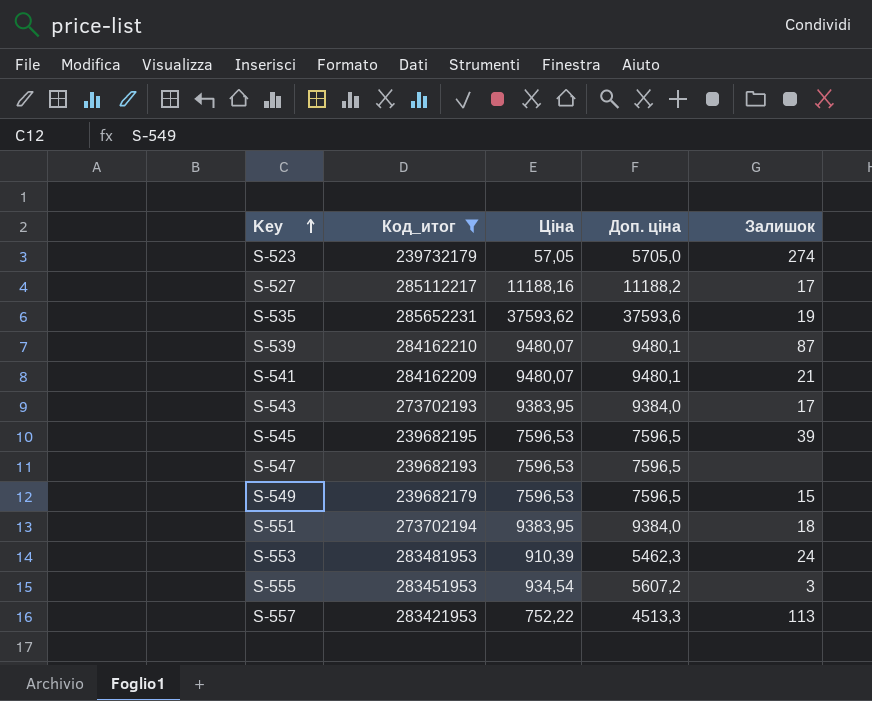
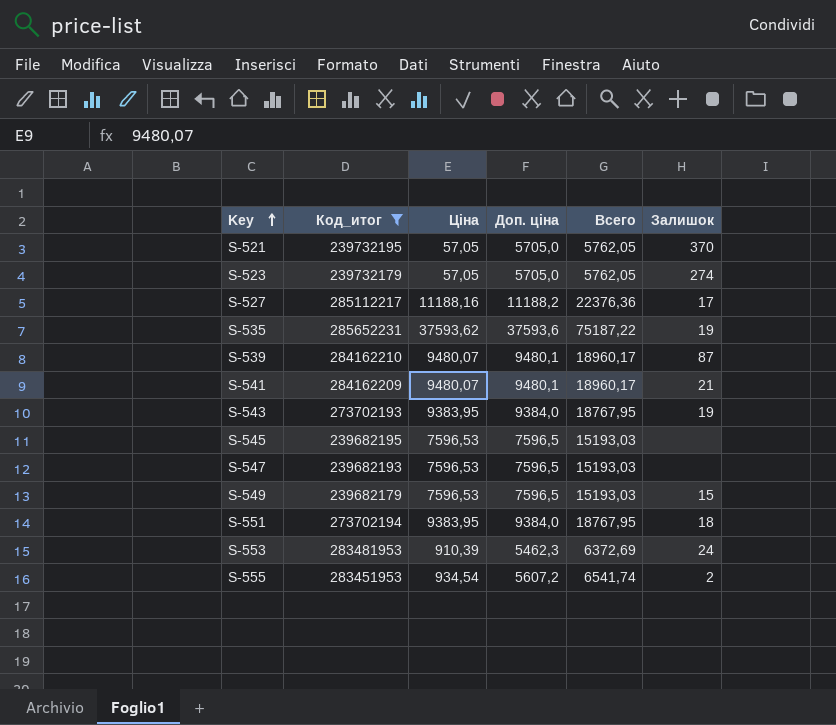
column Всего | formula: none -> [Ціна] + [Доп. ціна]
row S-557: 283421953 | 752,22 | 4513,3 | 113 -> none
row S-521: none -> 239732195 | 57,05 | 5705,0 | 5762,05 | 370
S-543 | Залишок: 17 -> 19
S-545 | Залишок: 39 -> none
S-555 | Залишок: 3 -> 2

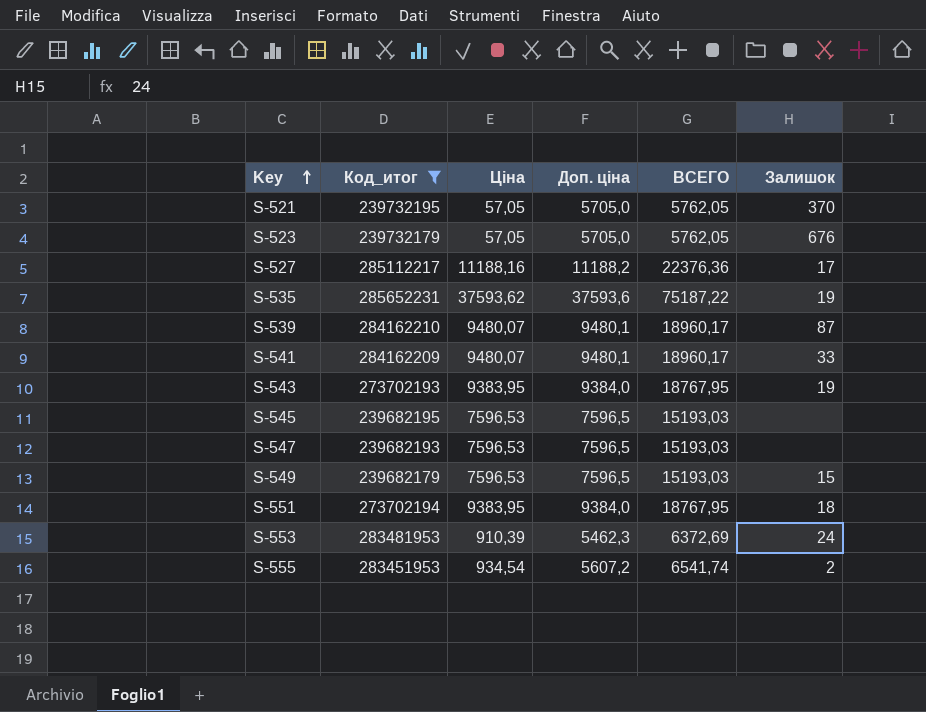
column name: Всего -> ВСЕГО
S-523 | Залишок: 274 -> 676
S-541 | Залишок: 21 -> 33

